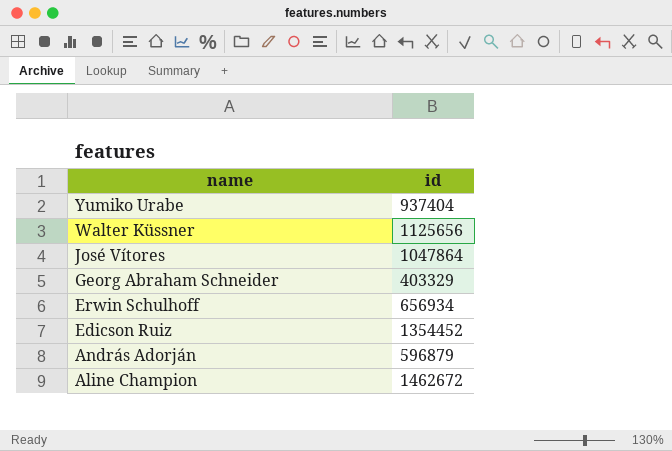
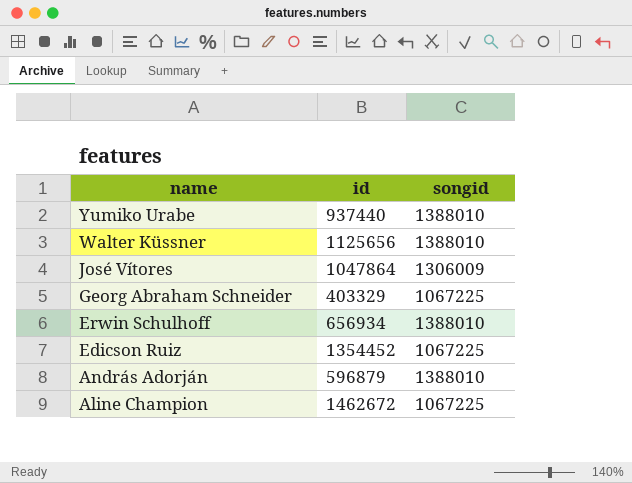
column songid | position: none -> 3
Yumiko Urabe | id: 937404 -> 937440

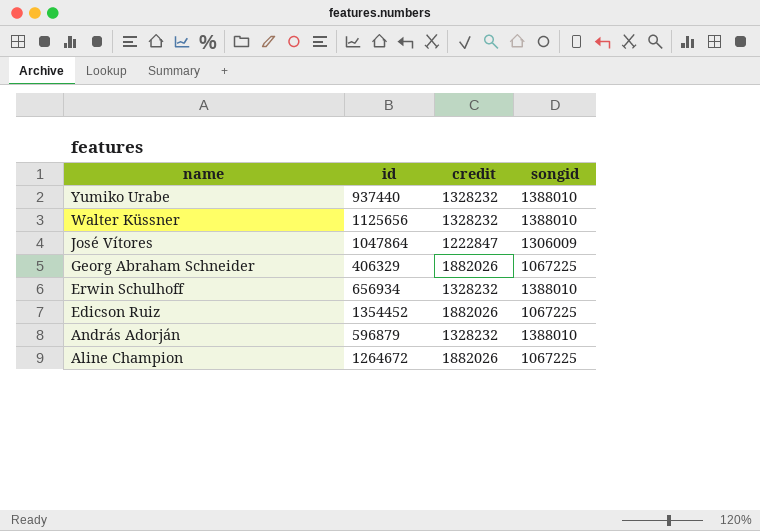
column credit | position: none -> 3
Georg Abraham Schneider | id: 403329 -> 406329
Aline Champion | id: 1462672 -> 1264672

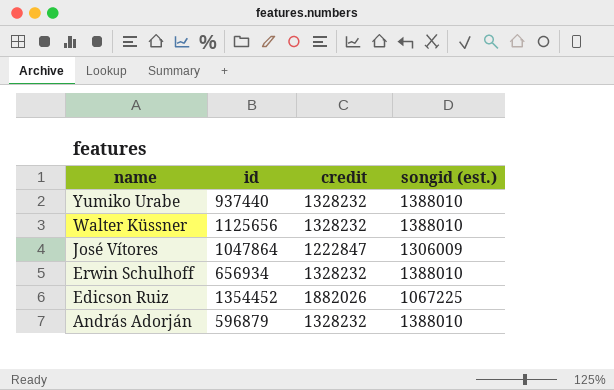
column name: songid -> songid (est.)
row Georg Abraham Schneider: 406329 | 1882026 | 1067225 -> none
row Aline Champion: 1264672 | 1882026 | 1067225 -> none

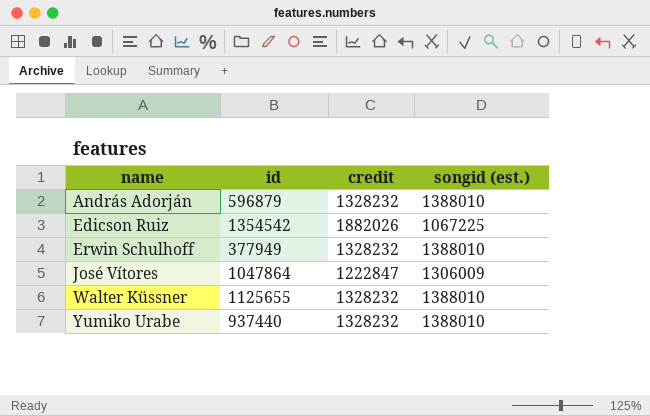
row order: name descending -> name ascending
Edicson Ruiz | id: 1354452 -> 1354542
Erwin Schulhoff | id: 656934 -> 377949
Walter Küssner | id: 1125656 -> 1125655

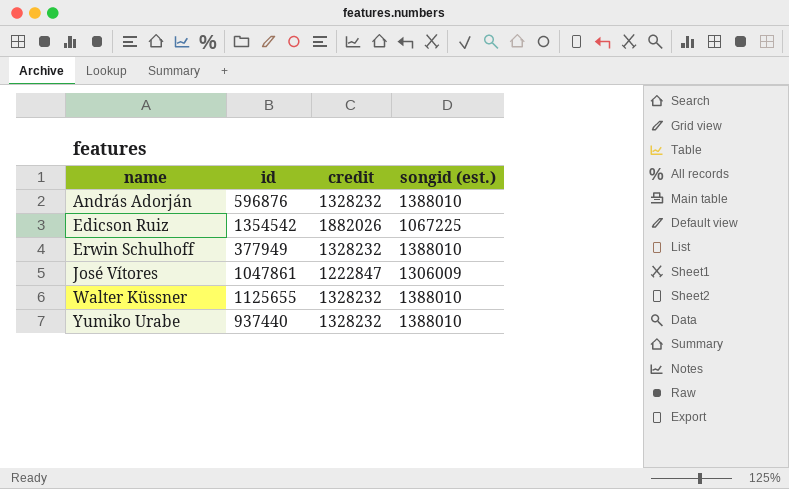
András Adorján | id: 596879 -> 596876
José Vítores | id: 1047864 -> 1047861

